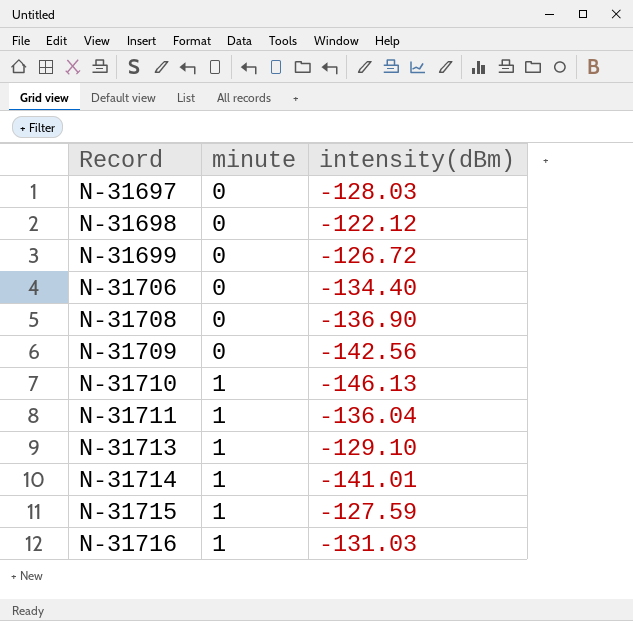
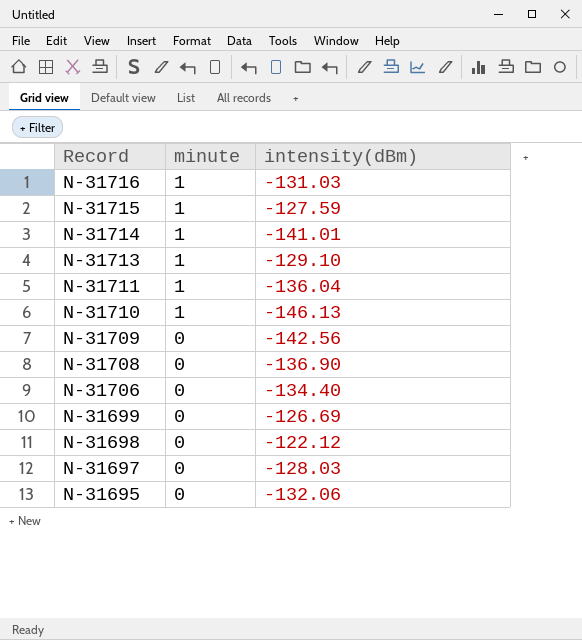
row order: Record ascending -> Record descending
N-31699 | intensity(dBm): -126.72 -> -126.69
row N-31695: none -> 0 | -132.06

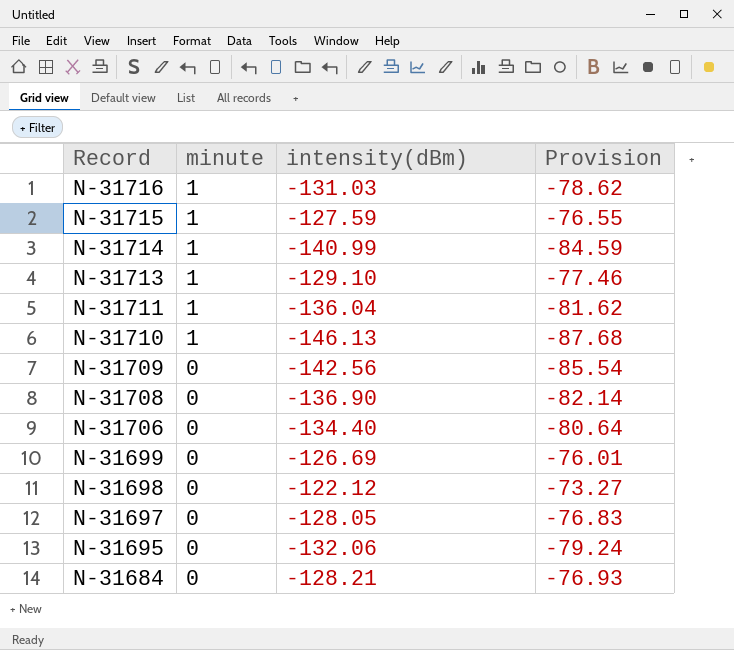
column Provision | formula: none -> [intensity(dBm)] * 0.6
N-31714 | intensity(dBm): -141.01 -> -140.99
N-31697 | intensity(dBm): -128.03 -> -128.05
row N-31684: none -> 0 | -128.21 | -76.93

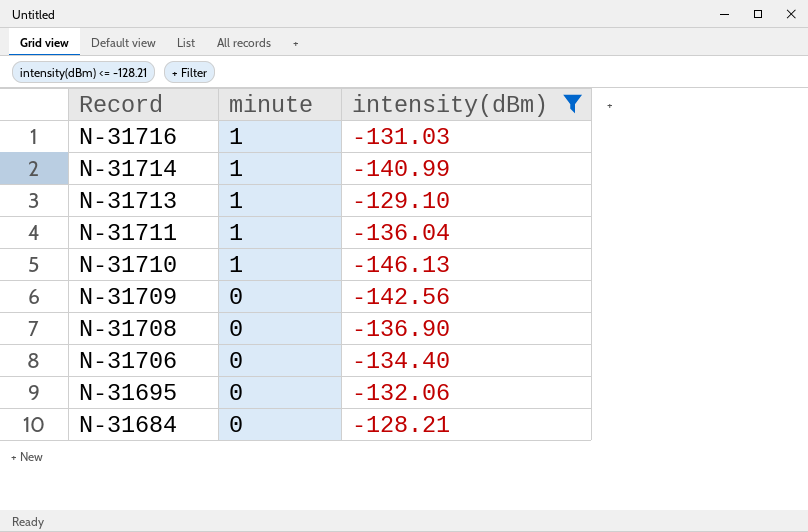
filter: none -> intensity(dBm) <= -128.21
column Provision | formula: [intensity(dBm)] * 0.6 -> none

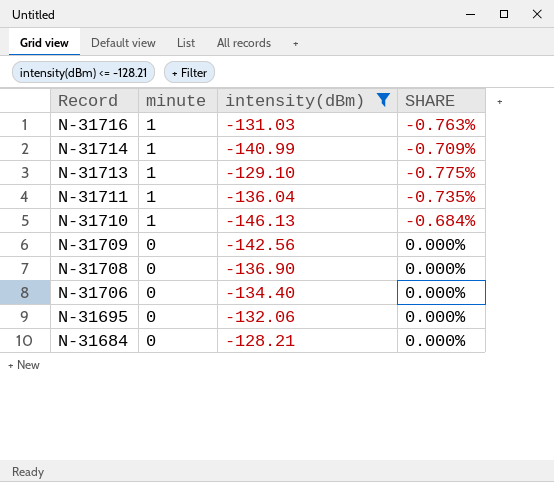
column SHARE | formula: none -> [minute] / [intensity(dBm)]

